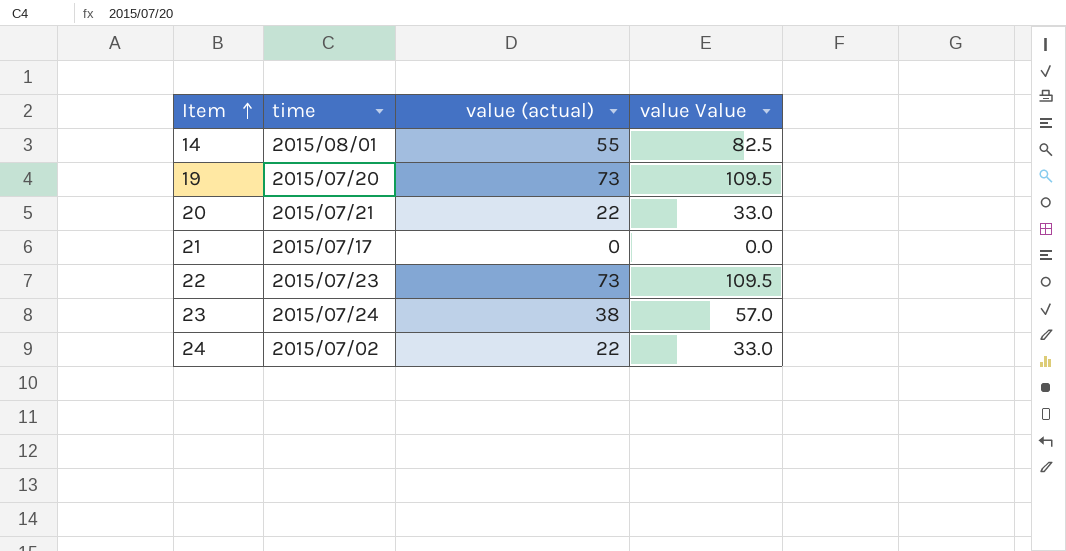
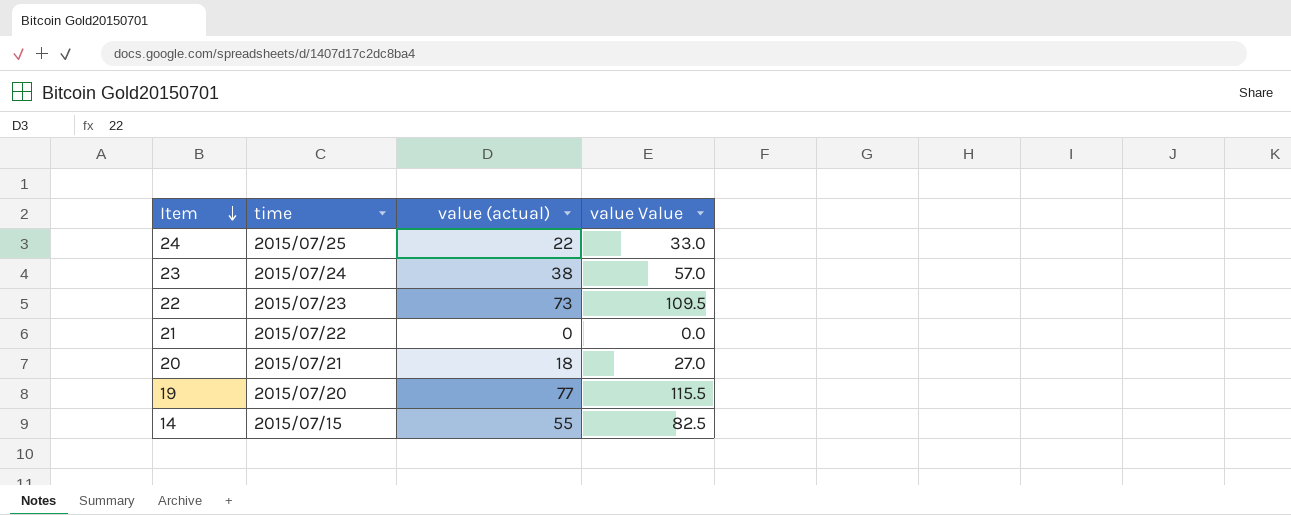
row order: Item ascending -> Item descending
24 | time: 2015/07/02 -> 2015/07/25
21 | time: 2015/07/17 -> 2015/07/22
20 | value (actual): 22 -> 18
20 | value Value: 33.0 -> 27.0
19 | value (actual): 73 -> 77
19 | value Value: 109.5 -> 115.5
14 | time: 2015/08/01 -> 2015/07/15

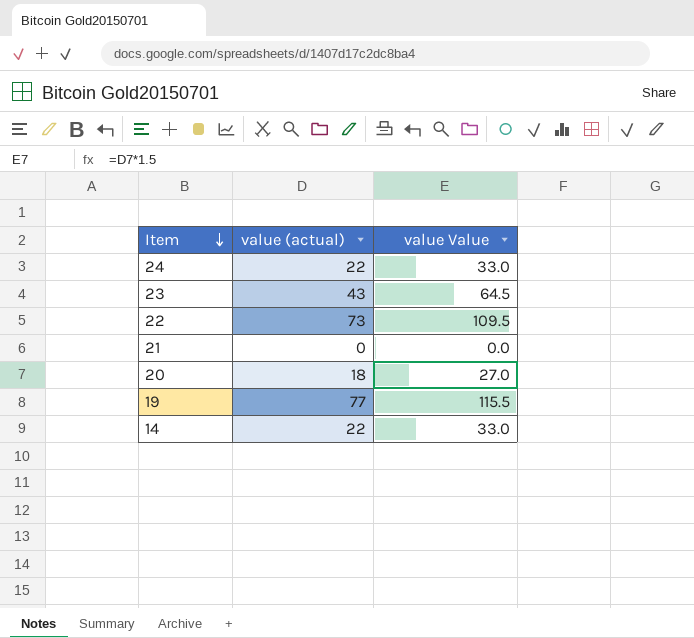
column time | position: 2 -> none
23 | value (actual): 38 -> 43
23 | value Value: 57.0 -> 64.5
14 | value (actual): 55 -> 22
14 | value Value: 82.5 -> 33.0

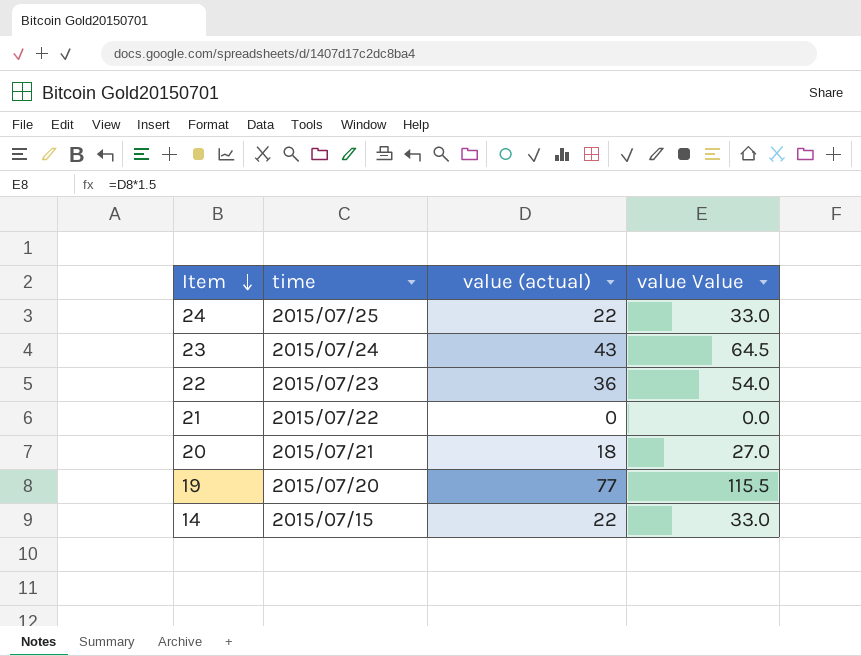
column time | position: none -> 2
22 | value (actual): 73 -> 36
22 | value Value: 109.5 -> 54.0

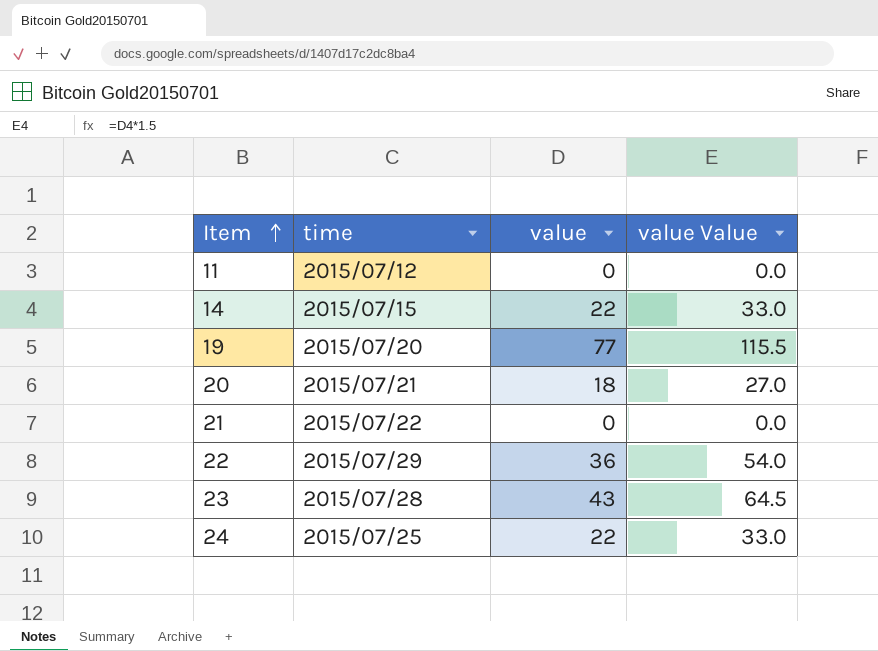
row order: Item descending -> Item ascending
column name: value (actual) -> value
row 11: none -> 2015/07/12 | 0 | 0.0
22 | time: 2015/07/23 -> 2015/07/29
23 | time: 2015/07/24 -> 2015/07/28

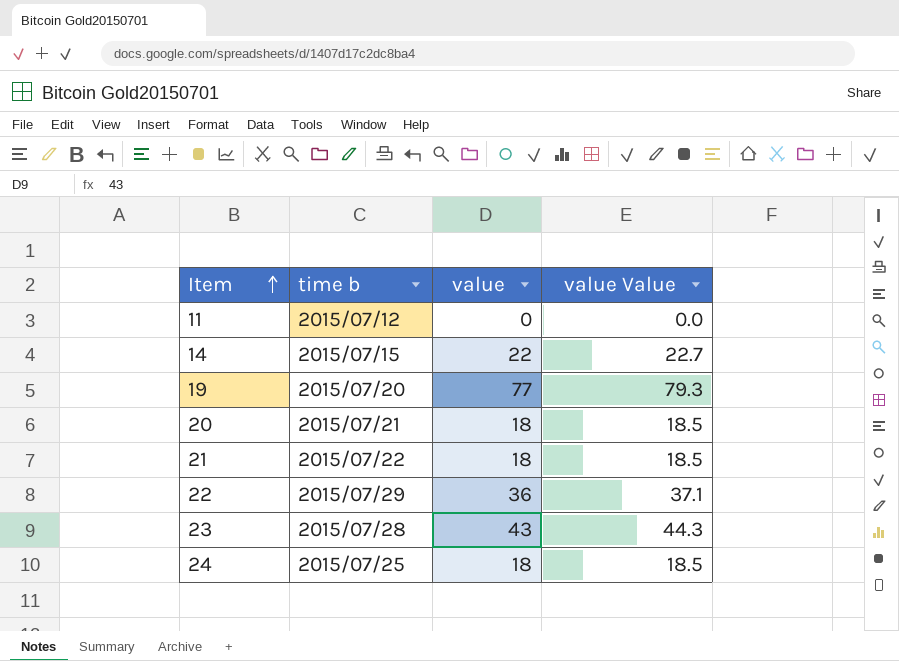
column name: time -> time b
column value Value | formula: [value] * 1.5 -> [value] * 1.03
21 | value: 0 -> 18
24 | value: 22 -> 18

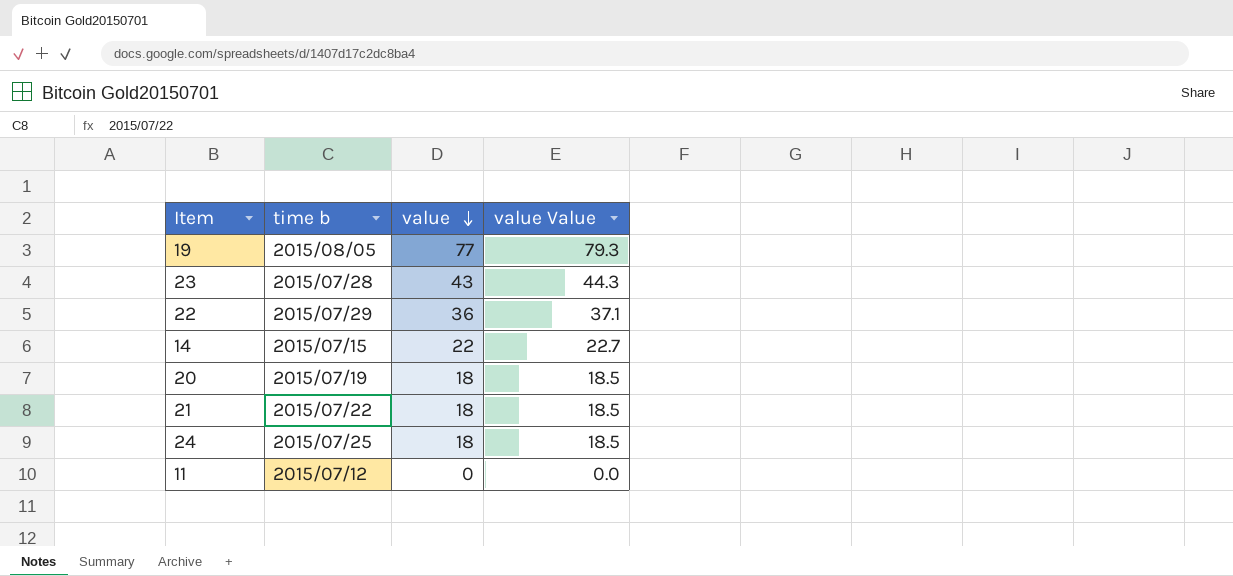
row order: Item ascending -> value descending
19 | time b: 2015/07/20 -> 2015/08/05
20 | time b: 2015/07/21 -> 2015/07/19

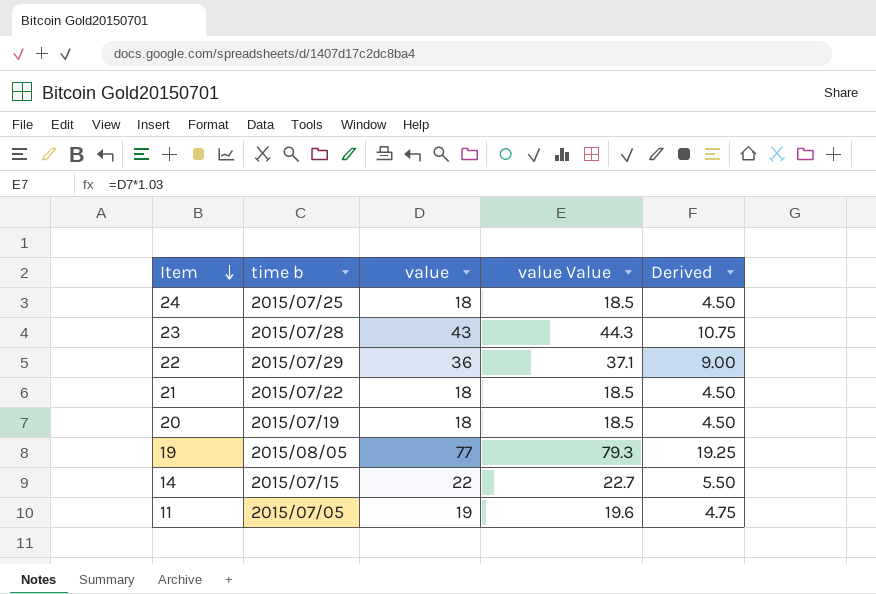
row order: value descending -> Item descending
column Derived | formula: none -> [value] * 0.25
11 | time b: 2015/07/12 -> 2015/07/05
11 | value: 0 -> 19
11 | value Value: 0.0 -> 19.6

